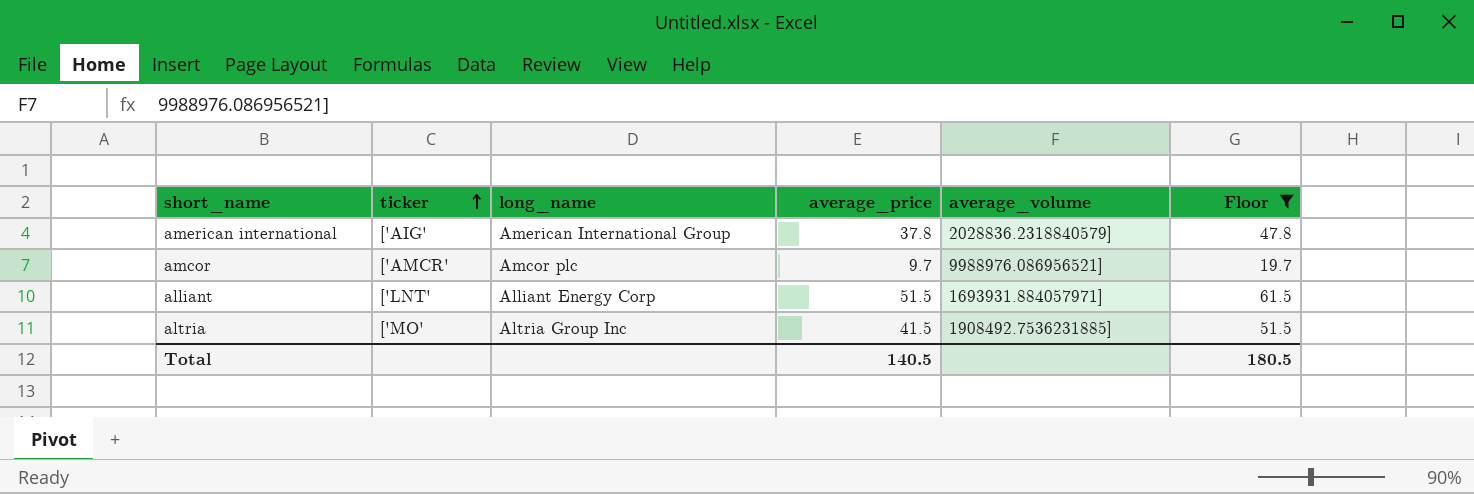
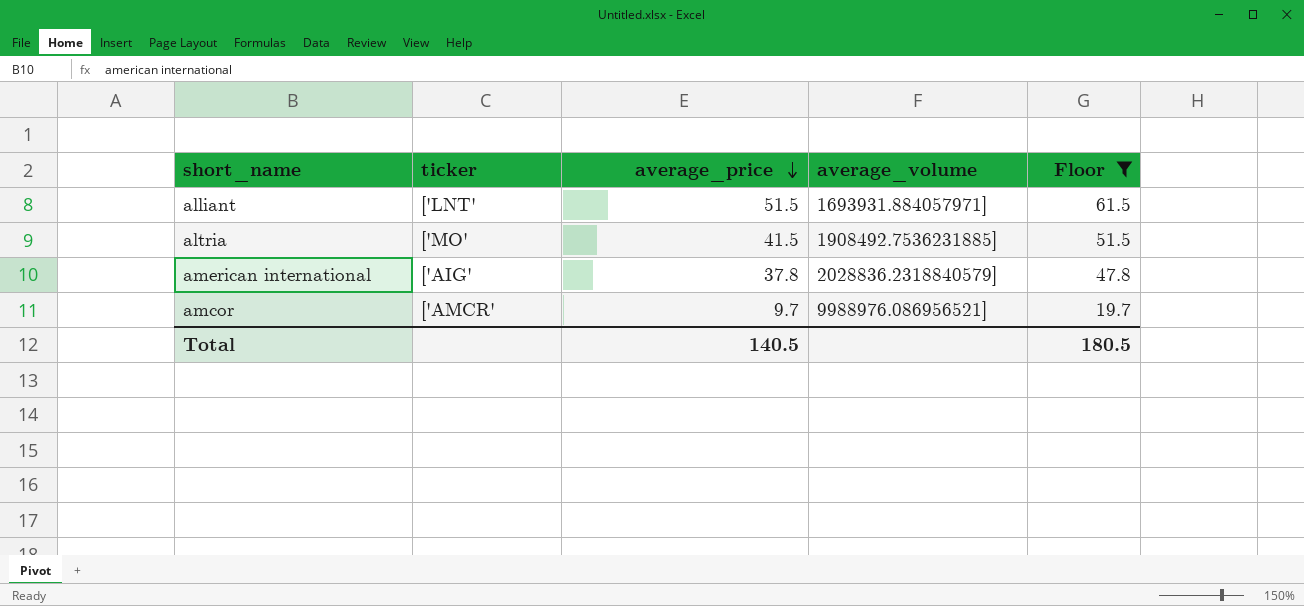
row order: ticker ascending -> average_price descending
column long_name | position: 3 -> none

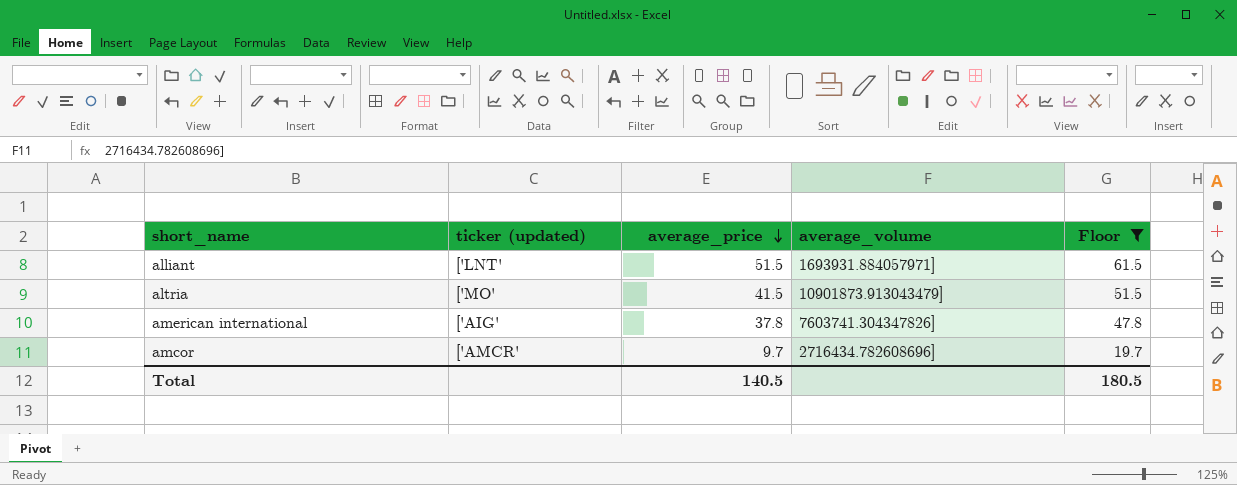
column name: ticker -> ticker (updated)
altria | average_volume: 1908492.7536231885] -> 10901873.913043479]
american international | average_volume: 2028836.2318840579] -> 7603741.304347826]
amcor | average_volume: 9988976.086956521] -> 2716434.782608696]

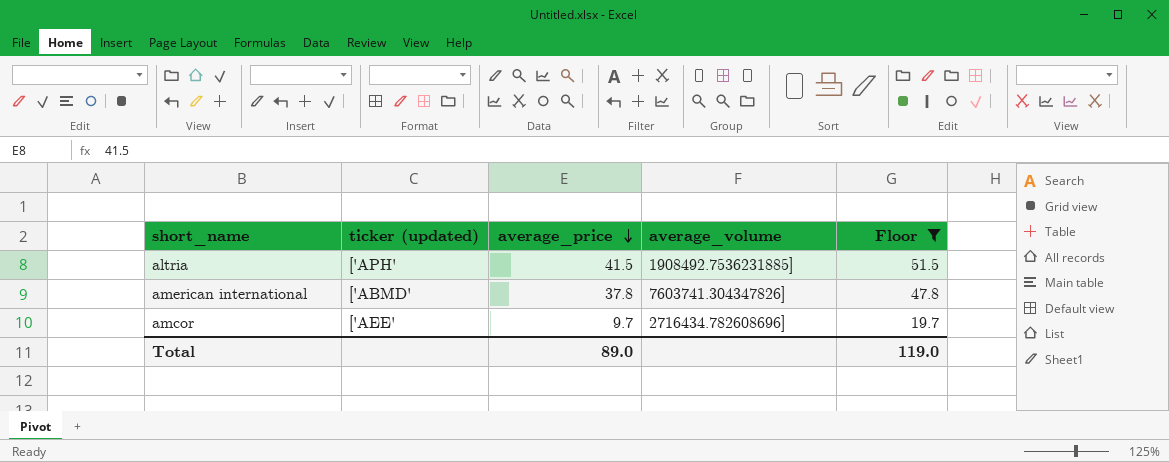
row alliant: ['LNT' | 51.5 | 1693931.884057971] | 61.5 -> none
altria | ticker (updated): ['MO' -> ['APH'
altria | average_volume: 10901873.913043479] -> 1908492.7536231885]
american international | ticker (updated): ['AIG' -> ['ABMD'
amcor | ticker (updated): ['AMCR' -> ['AEE'
Total | average_price: 140.5 -> 89.0
Total | Floor: 180.5 -> 119.0

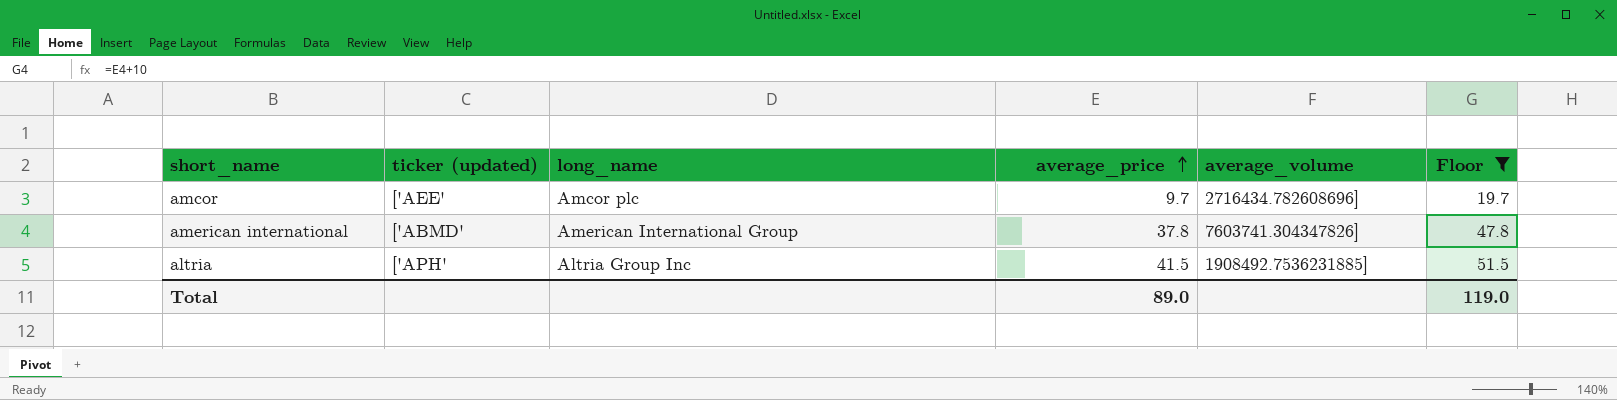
row order: average_price descending -> average_price ascending
column long_name | position: none -> 3

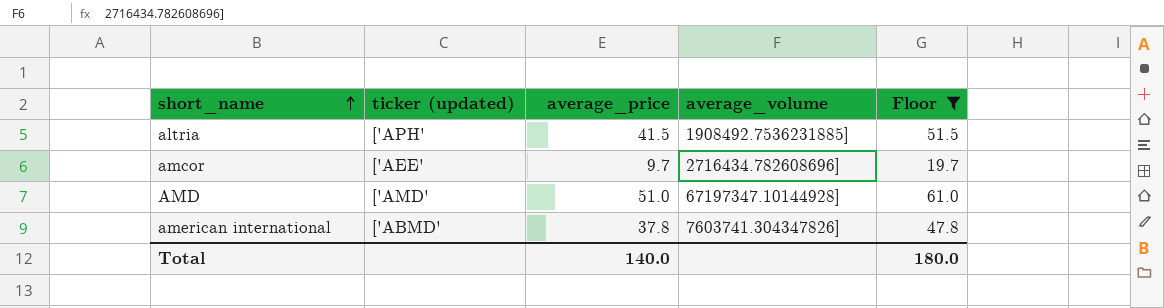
row order: average_price ascending -> short_name ascending
column long_name | position: 3 -> none
row AMD: none -> ['AMD' | 51.0 | 67197347.10144928] | 61.0
Total | average_price: 89.0 -> 140.0
Total | Floor: 119.0 -> 180.0

